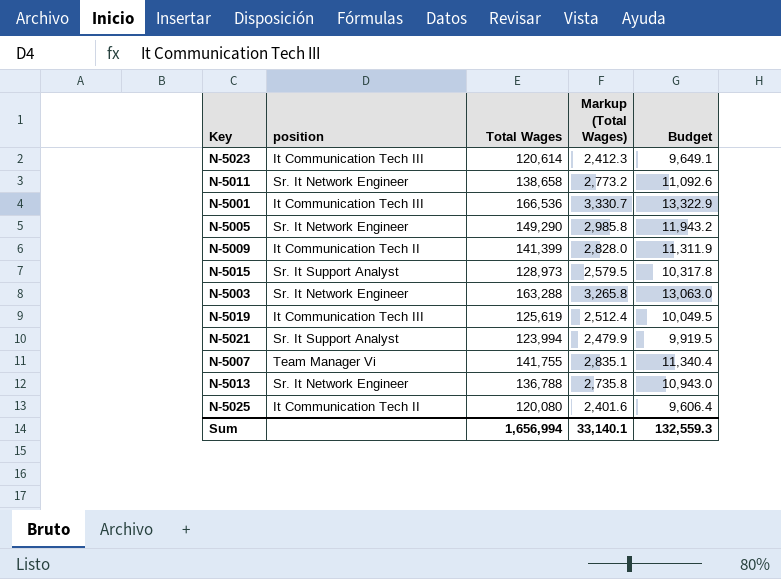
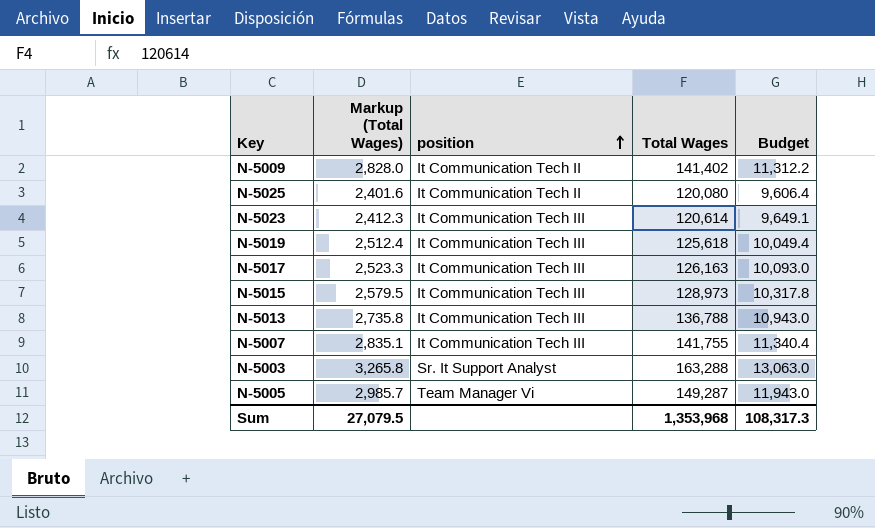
row order: none -> position ascending
column Markup (Total Wages) | position: 4 -> 2
row N-5011: Sr. It Network Engineer | 138,658 | 2,773.2 | 11,092.6 -> none
row N-5001: It Communication Tech III | 166,536 | 3,330.7 | 13,322.9 -> none
row N-5021: Sr. It Support Analyst | 123,994 | 2,479.9 | 9,919.5 -> none
N-5009 | Total Wages: 141,399 -> 141,402
N-5009 | Budget: 11,311.9 -> 11,312.2
N-5019 | Total Wages: 125,619 -> 125,618
N-5019 | Budget: 10,049.5 -> 10,049.4
row N-5017: none -> 2,523.3 | It Communication Tech III | 126,163 | 10,093.0
N-5015 | position: Sr. It Support Analyst -> It Communication Tech III
N-5013 | position: Sr. It Network Engineer -> It Communication Tech III
N-5007 | position: Team Manager Vi -> It Communication Tech III
N-5003 | position: Sr. It Network Engineer -> Sr. It Support Analyst
N-5005 | Markup (Total Wages): 2,985.8 -> 2,985.7
N-5005 | position: Sr. It Network Engineer -> Team Manager Vi
N-5005 | Total Wages: 149,290 -> 149,287
N-5005 | Budget: 11,943.2 -> 11,943.0
Sum | Markup (Total Wages): 33,140.1 -> 27,079.5
Sum | Total Wages: 1,656,994 -> 1,353,968
Sum | Budget: 132,559.3 -> 108,317.3

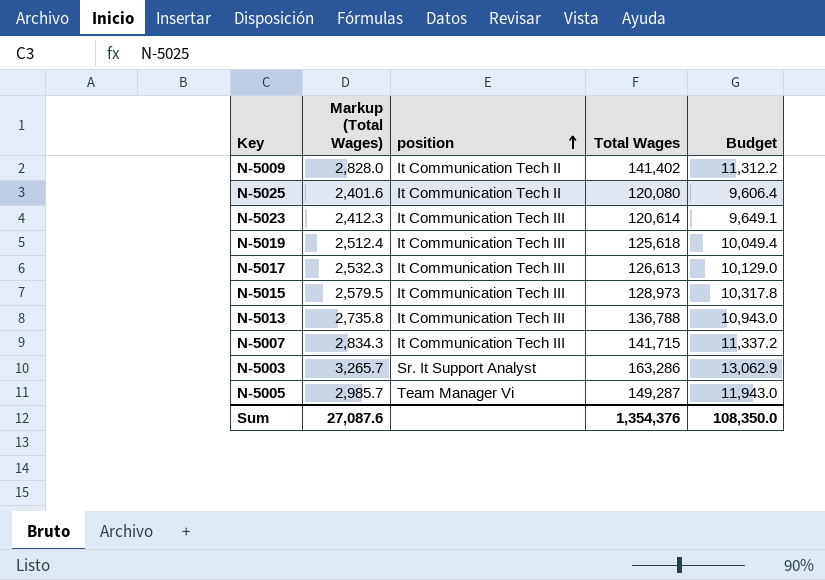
N-5017 | Markup (Total Wages): 2,523.3 -> 2,532.3
N-5017 | Total Wages: 126,163 -> 126,613
N-5017 | Budget: 10,093.0 -> 10,129.0
N-5007 | Markup (Total Wages): 2,835.1 -> 2,834.3
N-5007 | Total Wages: 141,755 -> 141,715
N-5007 | Budget: 11,340.4 -> 11,337.2
N-5003 | Markup (Total Wages): 3,265.8 -> 3,265.7
N-5003 | Total Wages: 163,288 -> 163,286
N-5003 | Budget: 13,063.0 -> 13,062.9
Sum | Markup (Total Wages): 27,079.5 -> 27,087.6
Sum | Total Wages: 1,353,968 -> 1,354,376
Sum | Budget: 108,317.3 -> 108,350.0

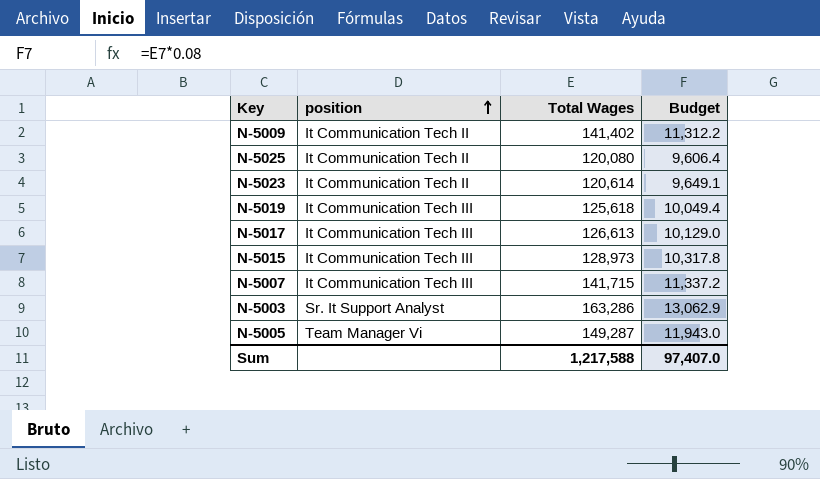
column Markup (Total Wages) | formula: [Total Wages] * 0.02 -> none
row N-5013: 2,735.8 | It Communication Tech III | 136,788 | 10,943.0 -> none
N-5023 | position: It Communication Tech III -> It Communication Tech II
Sum | Total Wages: 1,354,376 -> 1,217,588
Sum | Budget: 108,350.0 -> 97,407.0

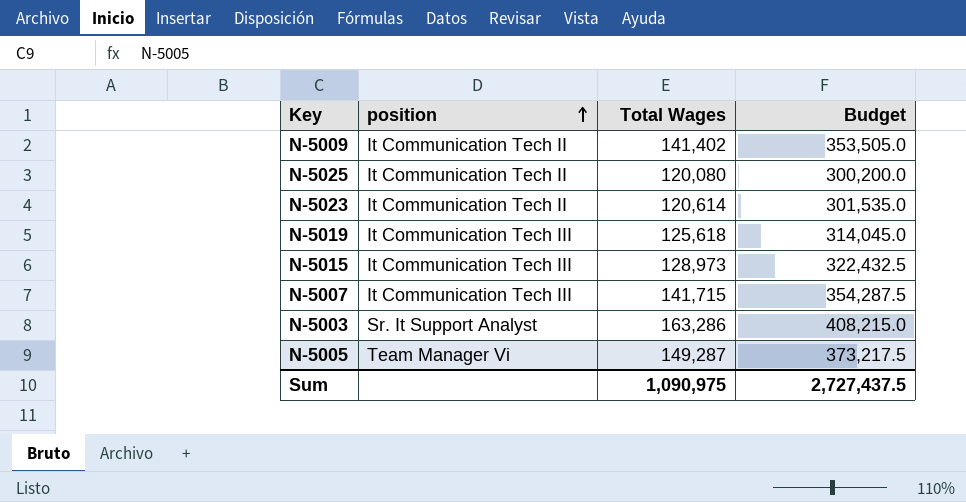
column Budget | formula: [Total Wages] * 0.08 -> [Total Wages] * 2.5
row N-5017: It Communication Tech III | 126,613 | 10,129.0 -> none
Sum | Total Wages: 1,217,588 -> 1,090,975
Sum | Budget: 97,407.0 -> 2,727,437.5

